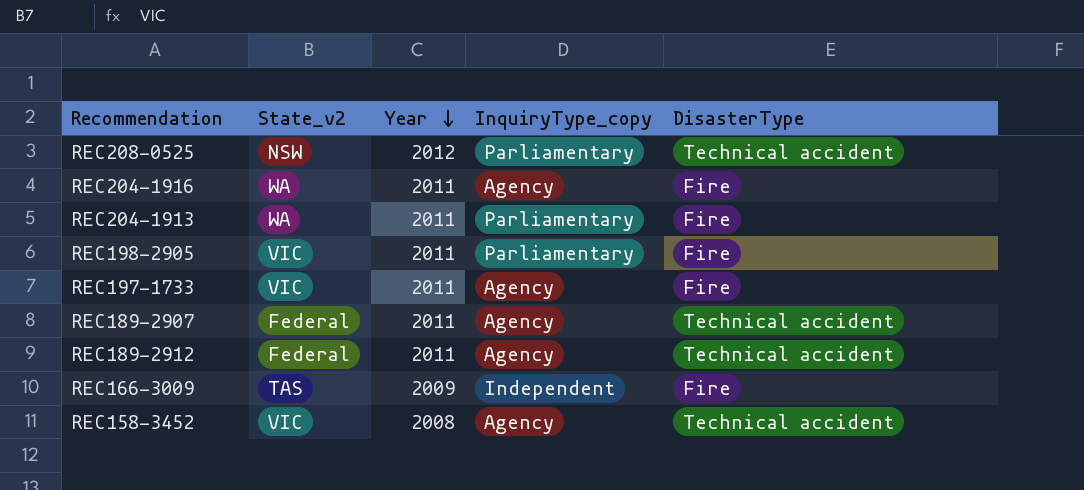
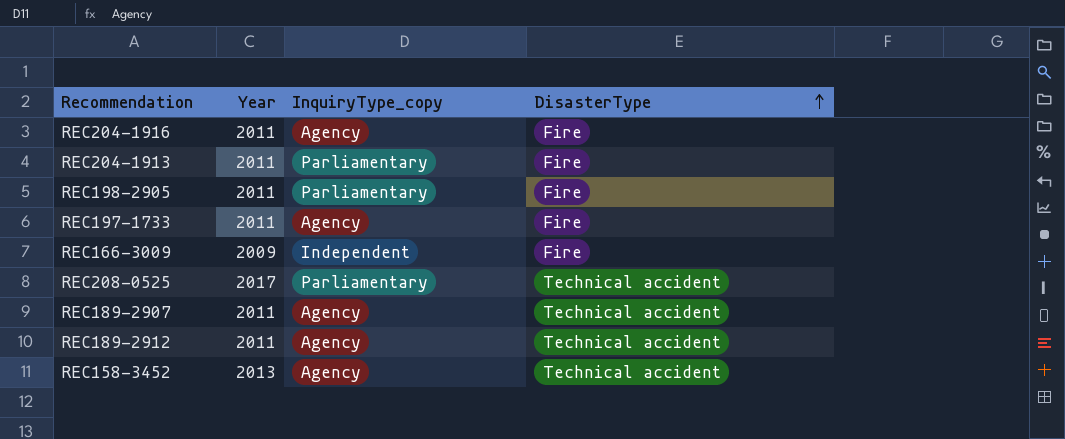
row order: Year descending -> DisasterType ascending
column State_v2 | position: 2 -> none
REC208-0525 | Year: 2012 -> 2017
REC158-3452 | Year: 2008 -> 2013

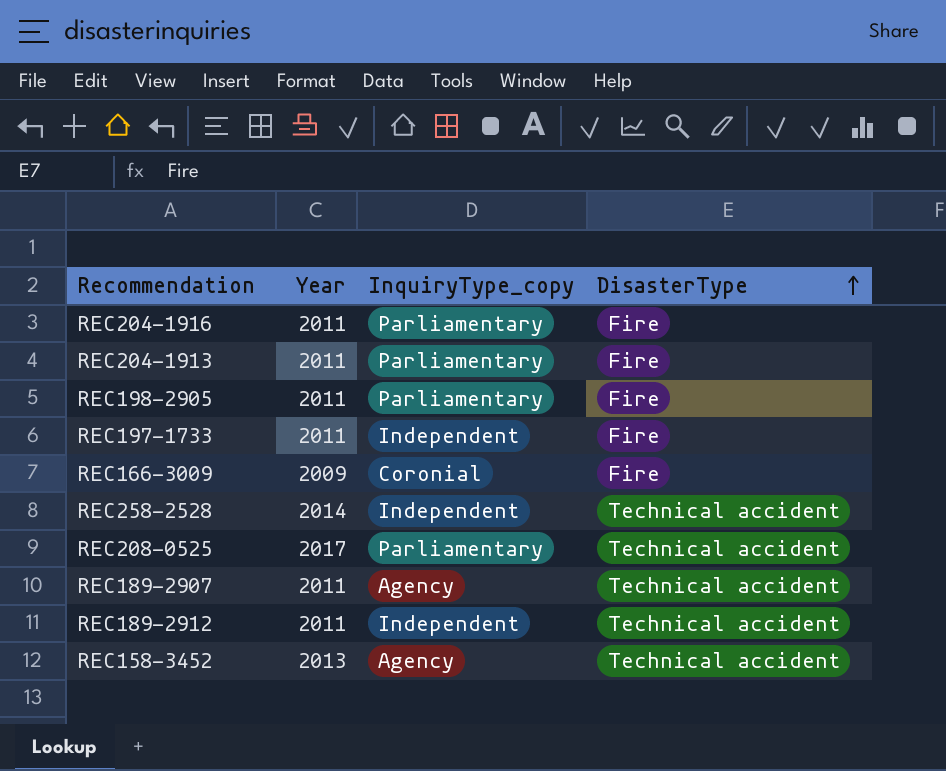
REC204-1916 | InquiryType_copy: Agency -> Parliamentary
REC197-1733 | InquiryType_copy: Agency -> Independent
REC166-3009 | InquiryType_copy: Independent -> Coronial
row REC258-2528: none -> 2014 | Independent | Technical accident
REC189-2912 | InquiryType_copy: Agency -> Independent

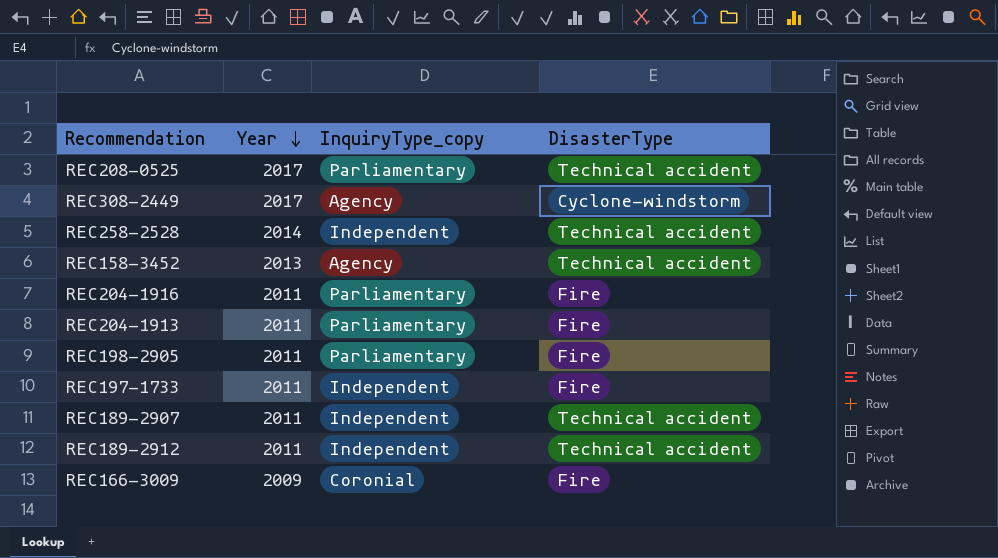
row order: DisasterType ascending -> Year descending
row REC308-2449: none -> 2017 | Agency | Cyclone-windstorm
REC189-2907 | InquiryType_copy: Agency -> Independent

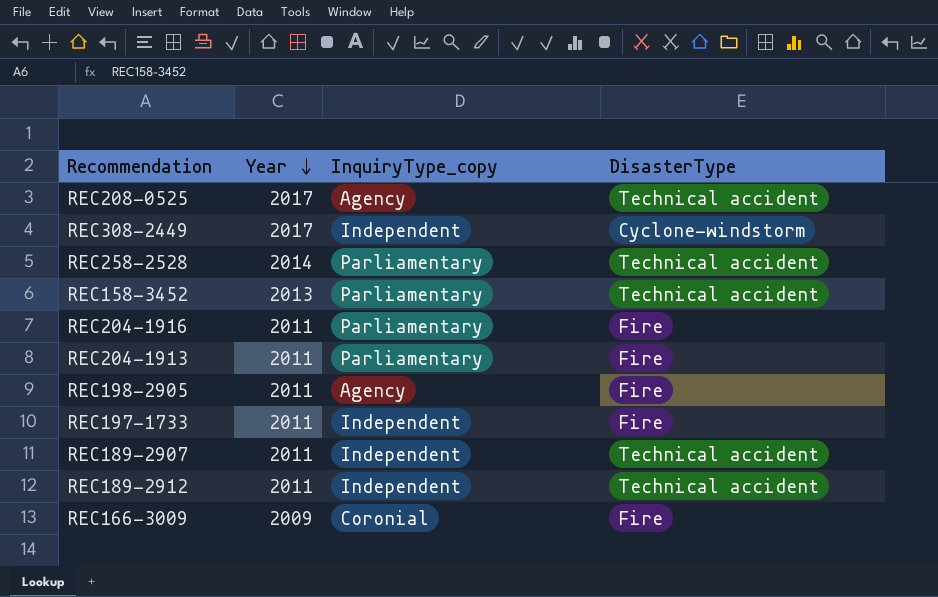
REC208-0525 | InquiryType_copy: Parliamentary -> Agency
REC308-2449 | InquiryType_copy: Agency -> Independent
REC258-2528 | InquiryType_copy: Independent -> Parliamentary
REC158-3452 | InquiryType_copy: Agency -> Parliamentary
REC198-2905 | InquiryType_copy: Parliamentary -> Agency

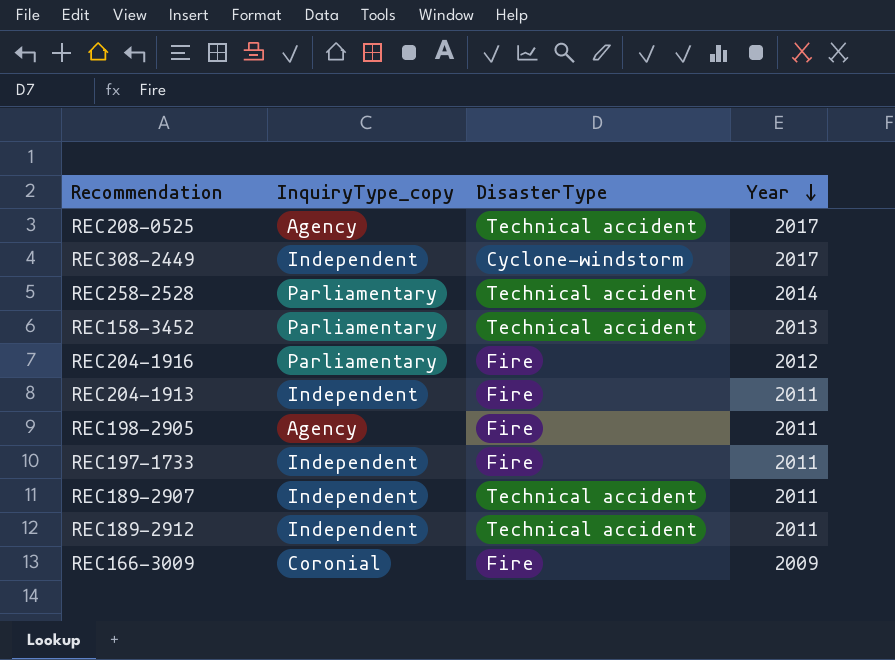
column Year | position: 2 -> 4
REC204-1916 | Year: 2011 -> 2012
REC204-1913 | InquiryType_copy: Parliamentary -> Independent

